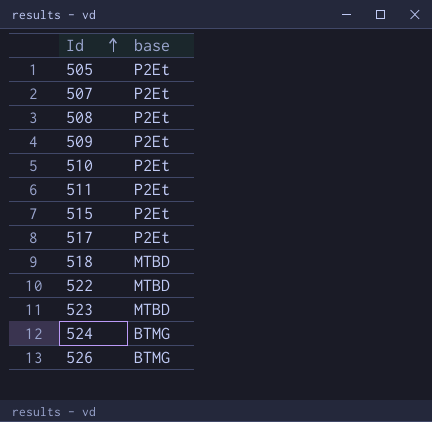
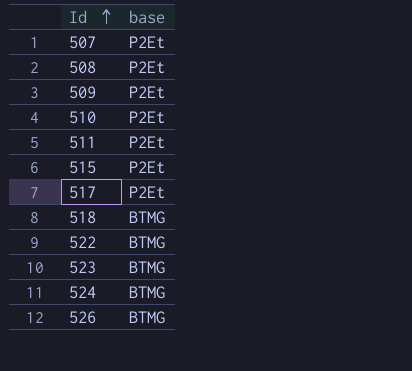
row 505: P2Et -> none
518 | base: MTBD -> BTMG
522 | base: MTBD -> BTMG
523 | base: MTBD -> BTMG

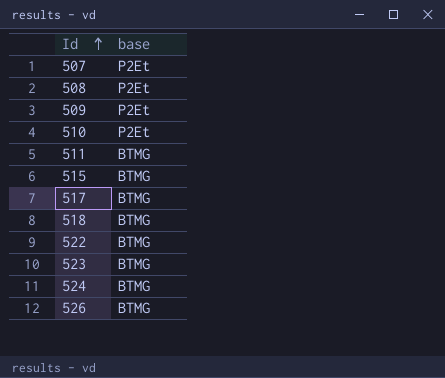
511 | base: P2Et -> BTMG
515 | base: P2Et -> BTMG
517 | base: P2Et -> BTMG

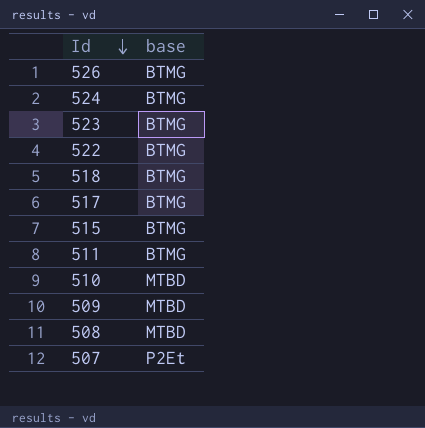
row order: Id ascending -> Id descending
510 | base: P2Et -> MTBD
509 | base: P2Et -> MTBD
508 | base: P2Et -> MTBD

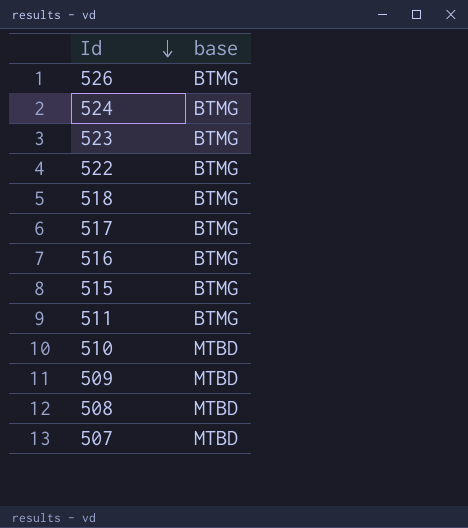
row 516: none -> BTMG
507 | base: P2Et -> MTBD

